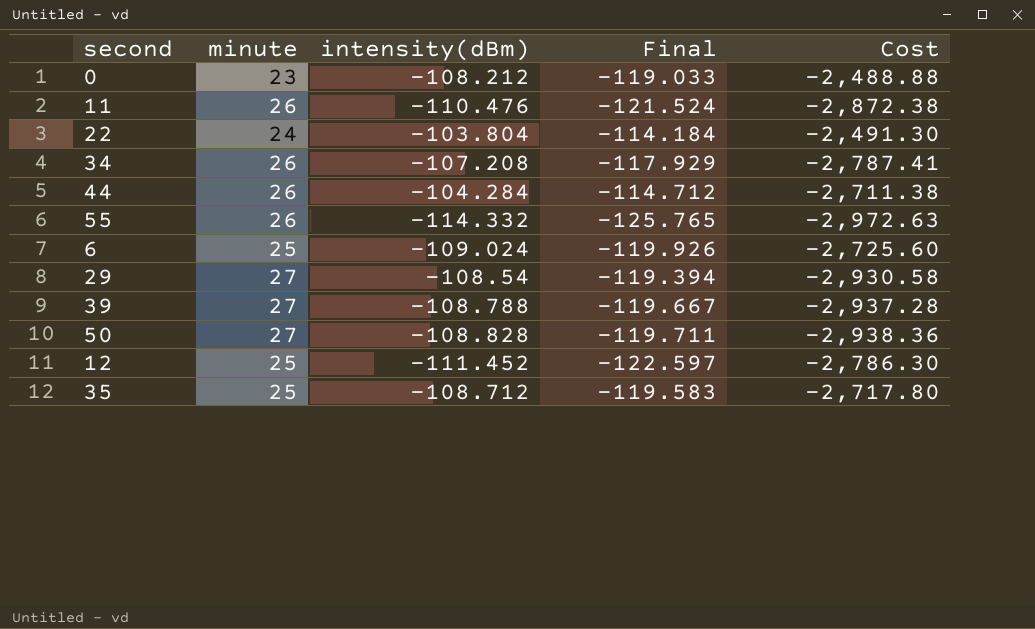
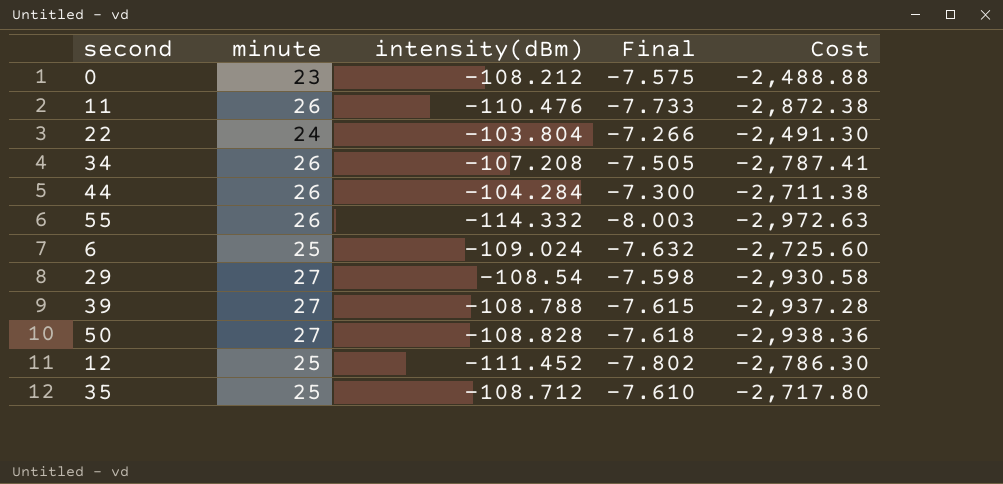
column Final | formula: [intensity(dBm)] * 1.1 -> [intensity(dBm)] * 0.07

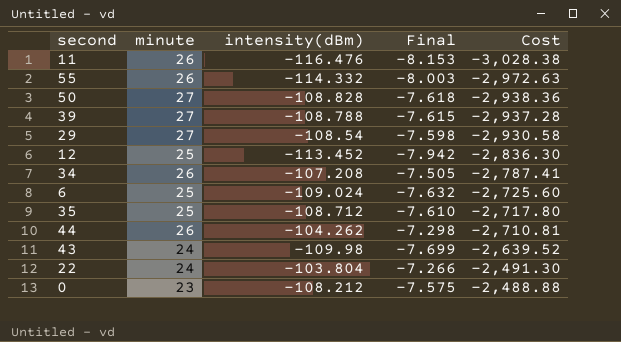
row order: none -> Cost ascending
11 | intensity(dBm): -110.476 -> -116.476
11 | Final: -7.733 -> -8.153
11 | Cost: -2,872.38 -> -3,028.38
12 | intensity(dBm): -111.452 -> -113.452
12 | Final: -7.802 -> -7.942
12 | Cost: -2,786.30 -> -2,836.30
44 | intensity(dBm): -104.284 -> -104.262
44 | Final: -7.300 -> -7.298
44 | Cost: -2,711.38 -> -2,710.81
row 43: none -> 24 | -109.98 | -7.699 | -2,639.52

